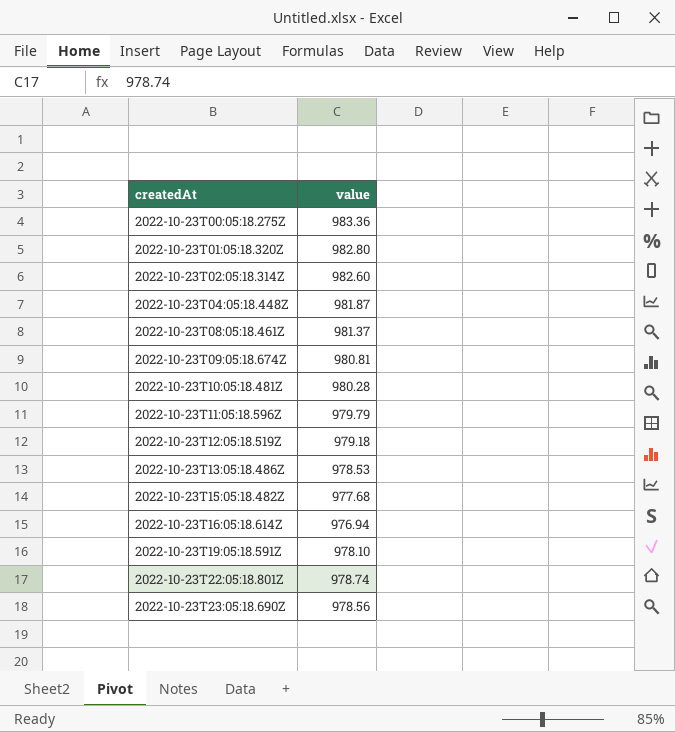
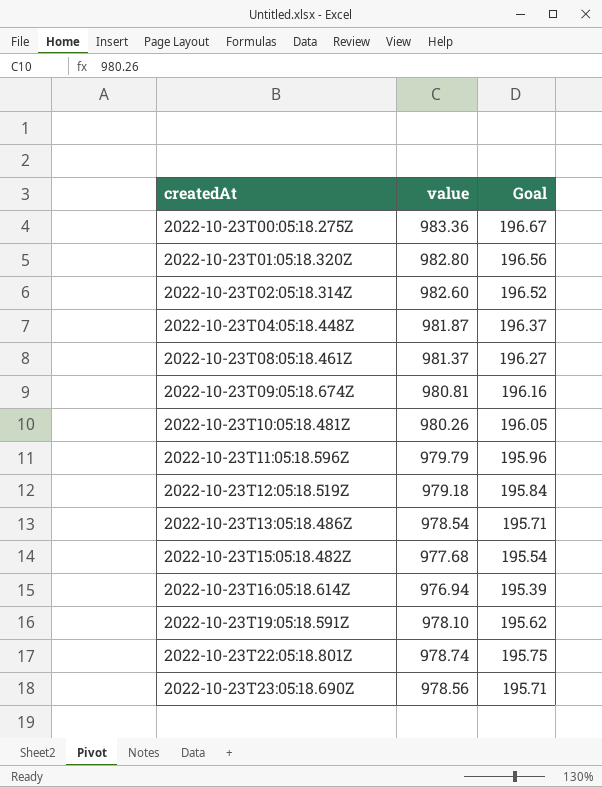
column Goal | formula: none -> [value] * 0.2
2022-10-23T10:05:18.481Z | value: 980.28 -> 980.26
2022-10-23T13:05:18.486Z | value: 978.53 -> 978.54

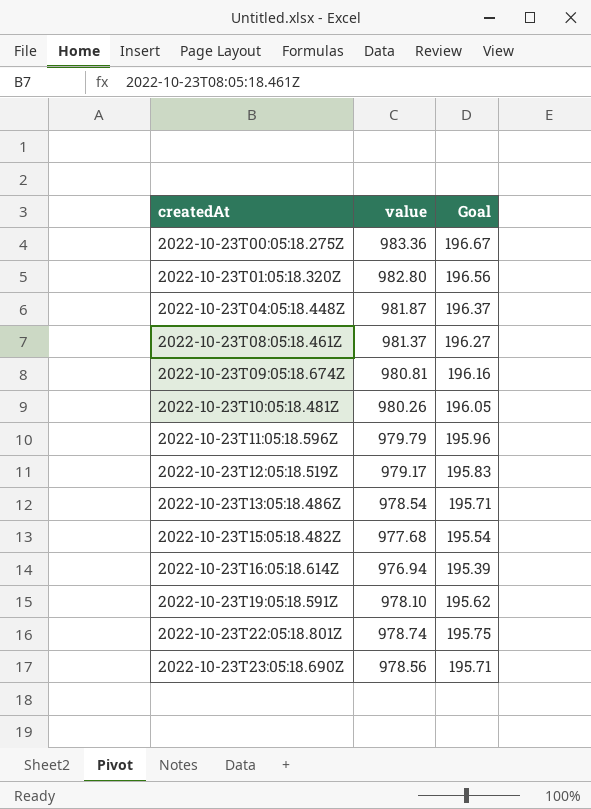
row 2022-10-23T02:05:18.314Z: 982.60 | 196.52 -> none
2022-10-23T12:05:18.519Z | value: 979.18 -> 979.17
2022-10-23T12:05:18.519Z | Goal: 195.84 -> 195.83

